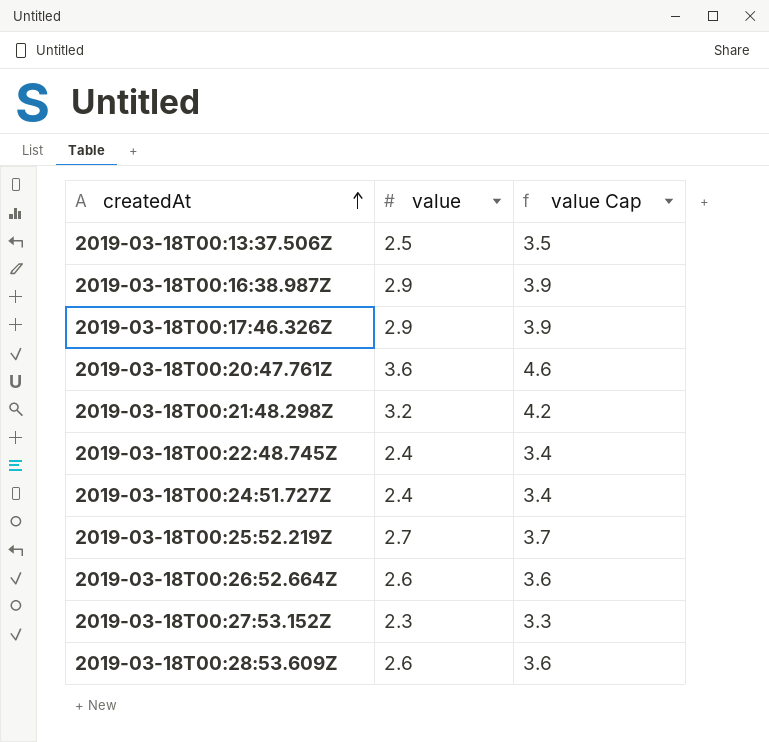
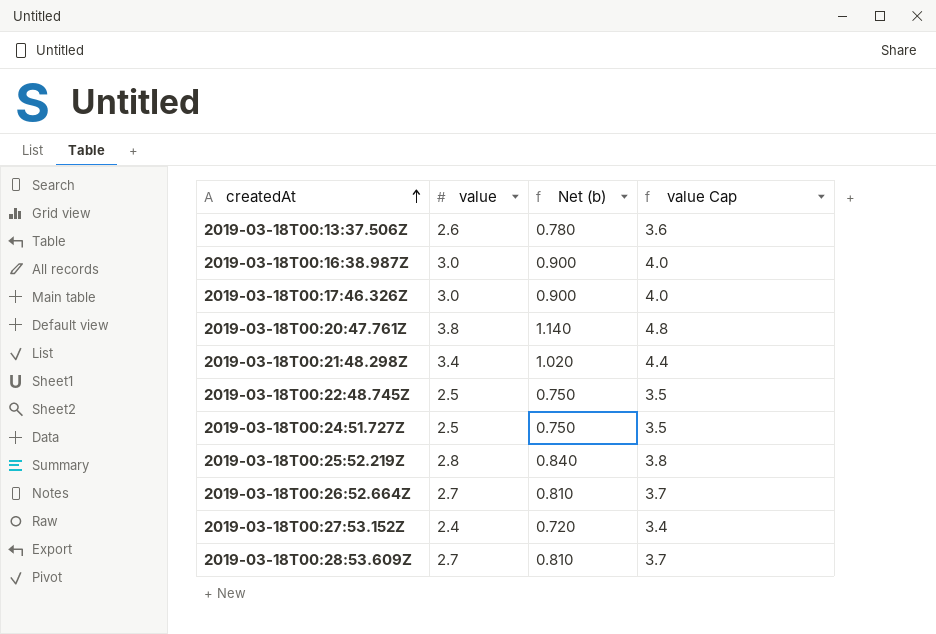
column Net (b) | formula: none -> [value] * 0.3
2019-03-18T00:13:37.506Z | value: 2.5 -> 2.6
2019-03-18T00:13:37.506Z | value Cap: 3.5 -> 3.6
2019-03-18T00:16:38.987Z | value: 2.9 -> 3.0
2019-03-18T00:16:38.987Z | value Cap: 3.9 -> 4.0
2019-03-18T00:17:46.326Z | value: 2.9 -> 3.0
2019-03-18T00:17:46.326Z | value Cap: 3.9 -> 4.0
2019-03-18T00:20:47.761Z | value: 3.6 -> 3.8
2019-03-18T00:20:47.761Z | value Cap: 4.6 -> 4.8
2019-03-18T00:21:48.298Z | value: 3.2 -> 3.4
2019-03-18T00:21:48.298Z | value Cap: 4.2 -> 4.4
2019-03-18T00:22:48.745Z | value: 2.4 -> 2.5
2019-03-18T00:22:48.745Z | value Cap: 3.4 -> 3.5
2019-03-18T00:24:51.727Z | value: 2.4 -> 2.5
2019-03-18T00:24:51.727Z | value Cap: 3.4 -> 3.5
2019-03-18T00:25:52.219Z | value: 2.7 -> 2.8
2019-03-18T00:25:52.219Z | value Cap: 3.7 -> 3.8
2019-03-18T00:26:52.664Z | value: 2.6 -> 2.7
2019-03-18T00:26:52.664Z | value Cap: 3.6 -> 3.7
2019-03-18T00:27:53.152Z | value: 2.3 -> 2.4
2019-03-18T00:27:53.152Z | value Cap: 3.3 -> 3.4
2019-03-18T00:28:53.609Z | value: 2.6 -> 2.7
2019-03-18T00:28:53.609Z | value Cap: 3.6 -> 3.7

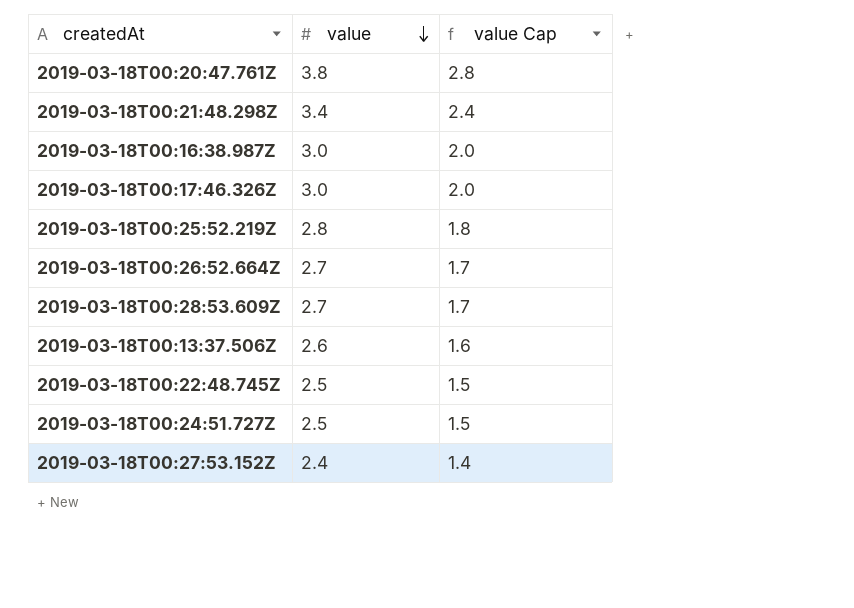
row order: createdAt ascending -> value descending
column Net (b) | formula: [value] * 0.3 -> none
column value Cap | formula: [value] + 1 -> [value] - 1

